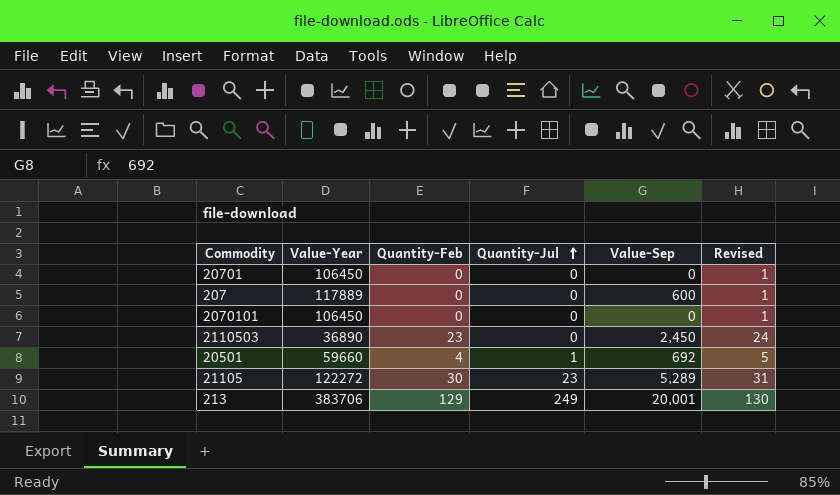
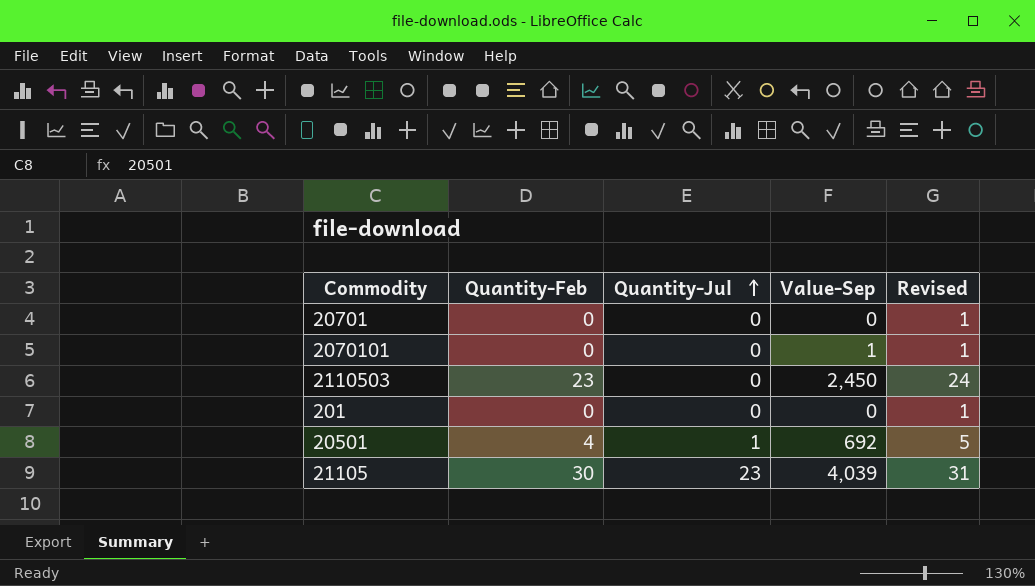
column Value-Year | position: 2 -> none
row 207: 117889 | 0 | 0 | 600 | 1 -> none
row 213: 383706 | 129 | 249 | 20,001 | 130 -> none
2070101 | Value-Sep: 0 -> 1
row 201: none -> 0 | 0 | 0 | 1
21105 | Value-Sep: 5,289 -> 4,039

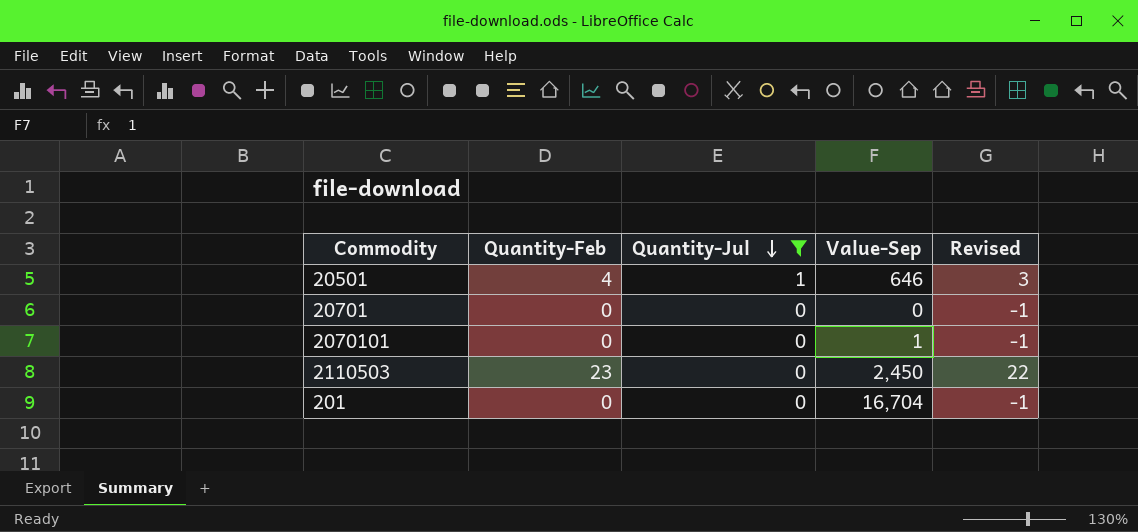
filter: none -> Quantity-Jul != 23
row order: Quantity-Jul ascending -> Quantity-Jul descending
column Revised | formula: [Quantity-Feb] + 1 -> [Quantity-Feb] - 1
20501 | Value-Sep: 692 -> 646
201 | Value-Sep: 0 -> 16,704

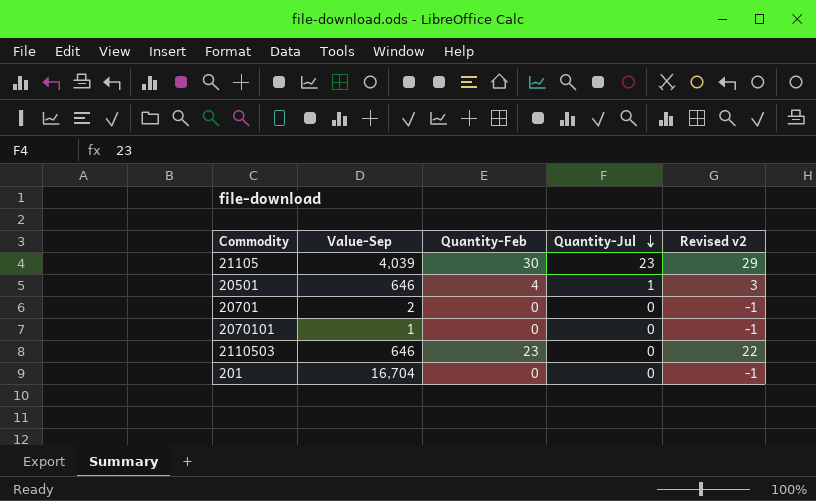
filter: Quantity-Jul != 23 -> none
column Value-Sep | position: 4 -> 2
column name: Revised -> Revised v2
20701 | Value-Sep: 0 -> 2
2110503 | Value-Sep: 2,450 -> 646

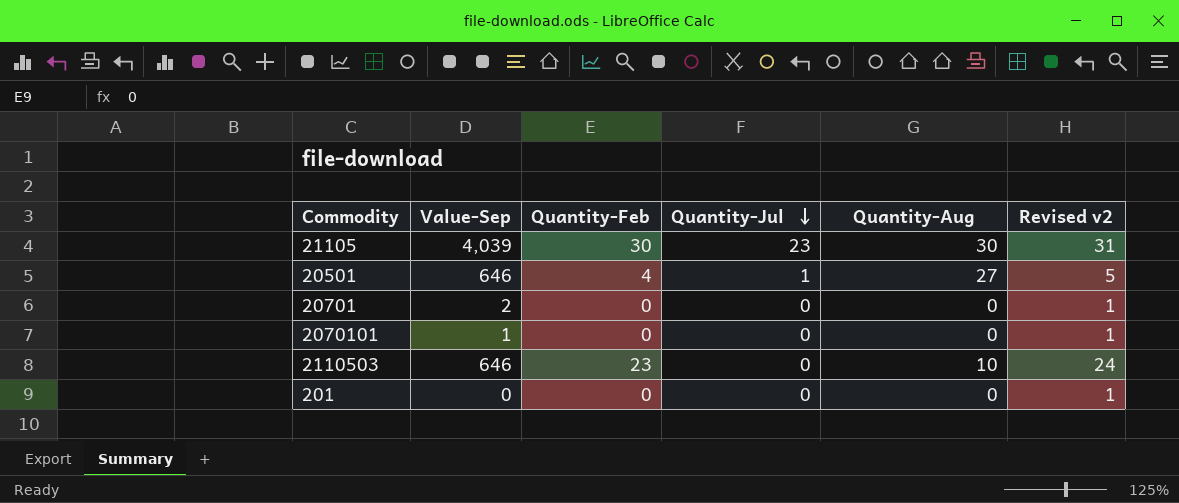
column Quantity-Aug | position: none -> 5
column Revised v2 | formula: [Quantity-Feb] - 1 -> [Quantity-Feb] + 1
201 | Value-Sep: 16,704 -> 0

